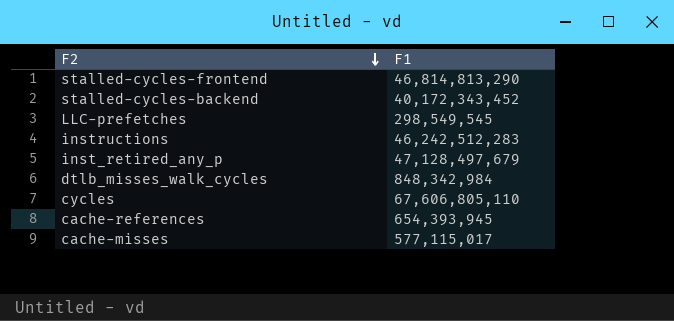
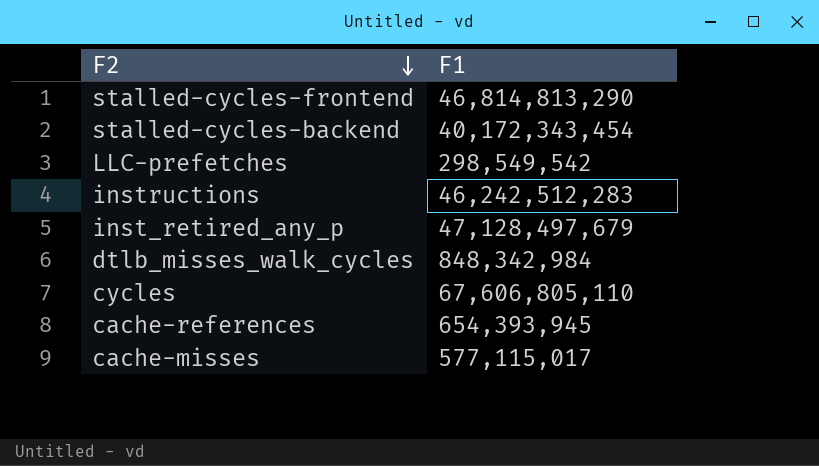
stalled-cycles-backend | F1: 40,172,343,452 -> 40,172,343,454
LLC-prefetches | F1: 298,549,545 -> 298,549,542

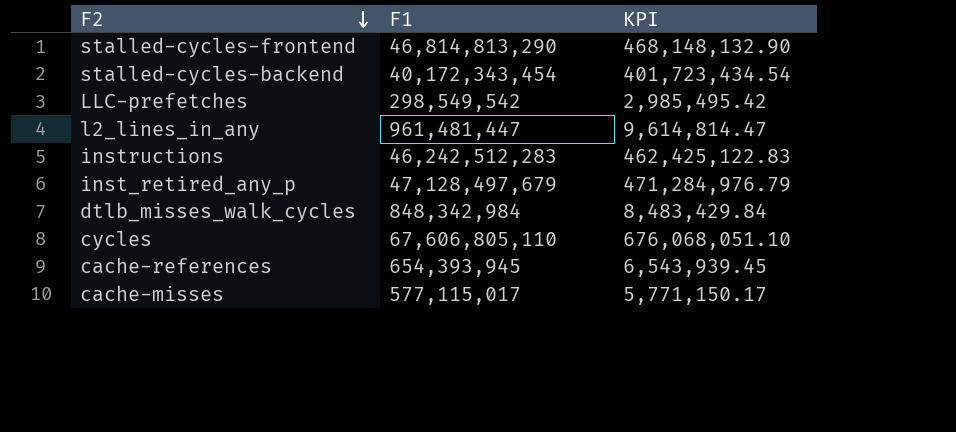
column KPI | formula: none -> [F1] * 0.01
row l2_lines_in_any: none -> 961,481,447 | 9,614,814.47

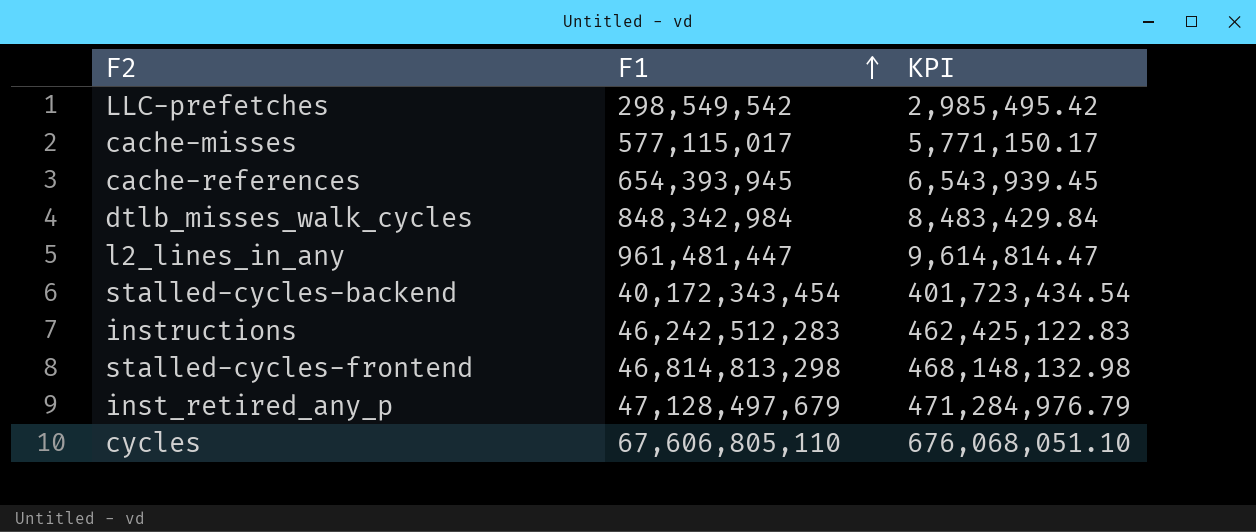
row order: F2 descending -> F1 ascending
stalled-cycles-frontend | F1: 46,814,813,290 -> 46,814,813,298
stalled-cycles-frontend | KPI: 468,148,132.90 -> 468,148,132.98

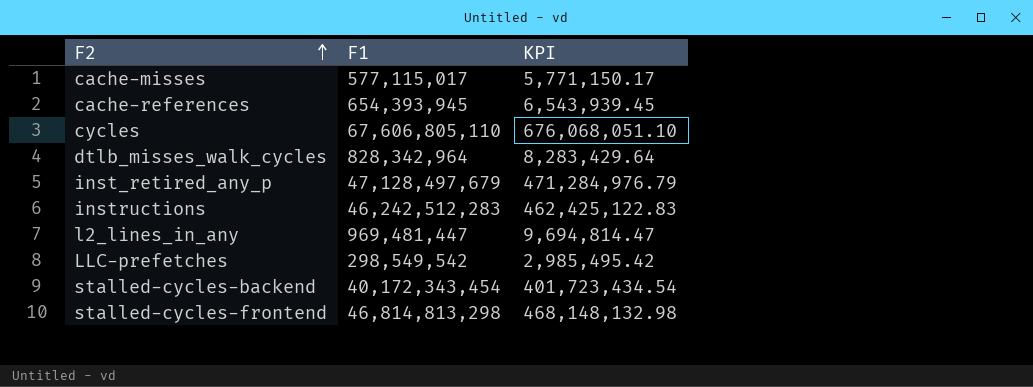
row order: F1 ascending -> F2 ascending
dtlb_misses_walk_cycles | F1: 848,342,984 -> 828,342,964
dtlb_misses_walk_cycles | KPI: 8,483,429.84 -> 8,283,429.64
l2_lines_in_any | F1: 961,481,447 -> 969,481,447
l2_lines_in_any | KPI: 9,614,814.47 -> 9,694,814.47

